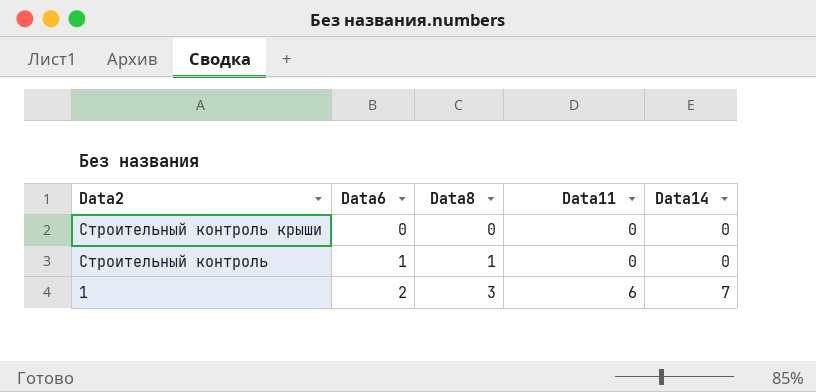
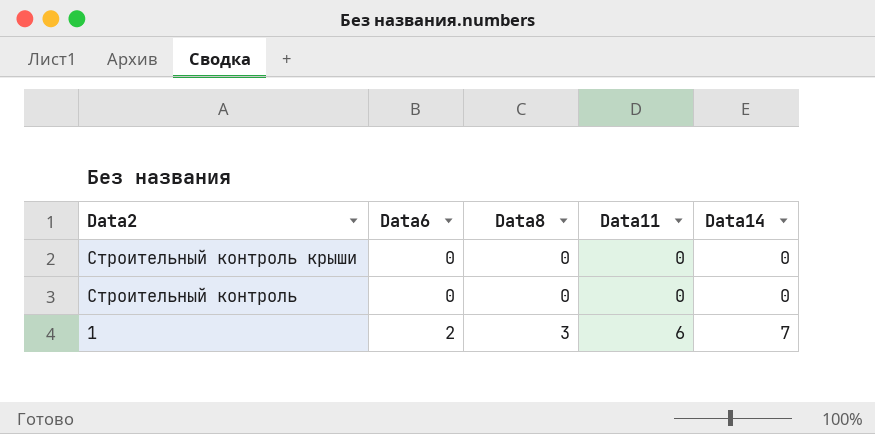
Строительный контроль | Data6: 1 -> 0
Строительный контроль | Data8: 1 -> 0

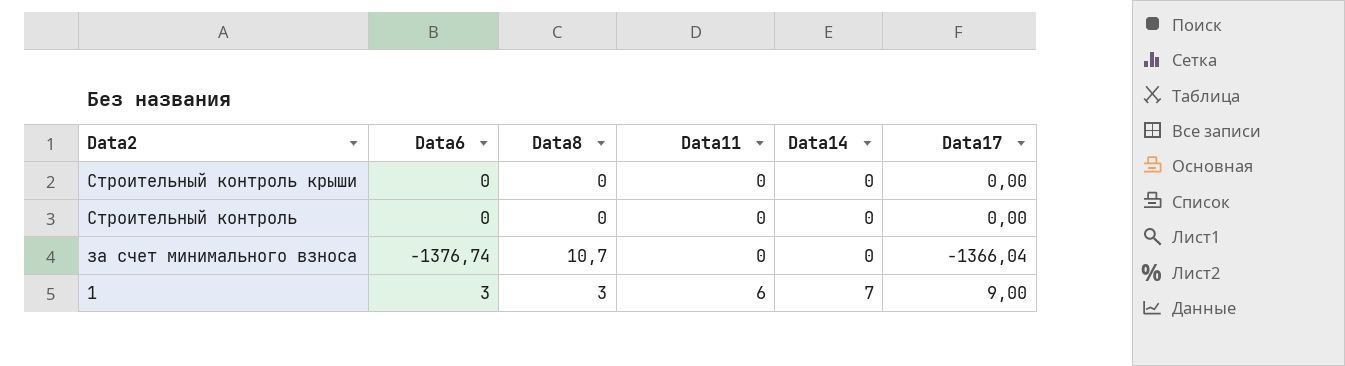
column Data17 | position: none -> 6
row за счет минимального взноса: none -> -1376,74 | 10,7 | 0 | 0 | -1366,04
1 | Data6: 2 -> 3

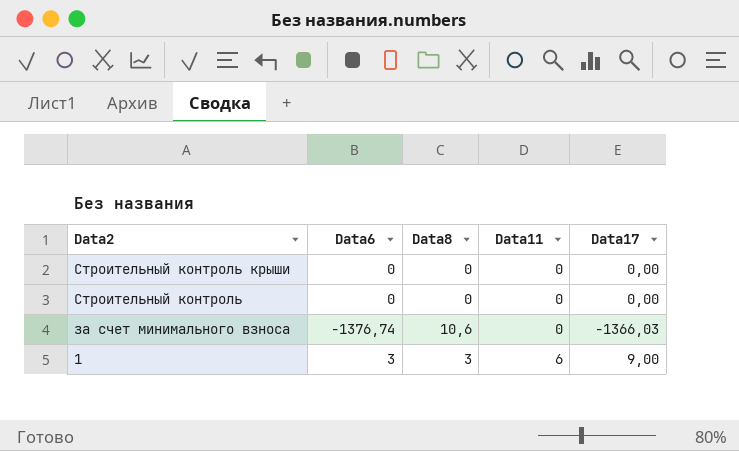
column Data14 | position: 5 -> none
за счет минимального взноса | Data8: 10,7 -> 10,6
за счет минимального взноса | Data17: -1366,04 -> -1366,03

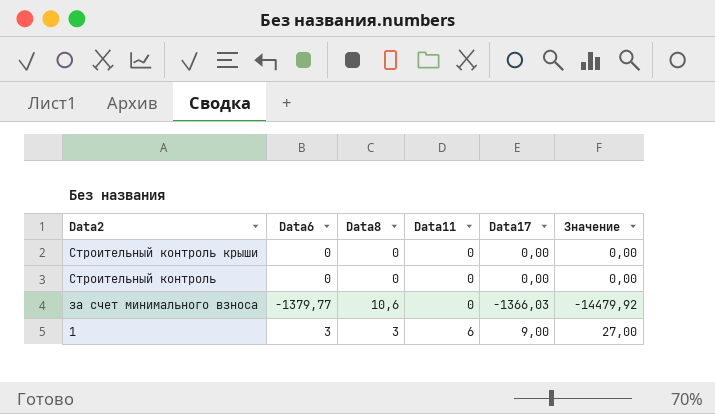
column Значение | formula: none -> [Data8] * [Data17]
за счет минимального взноса | Data6: -1376,74 -> -1379,77

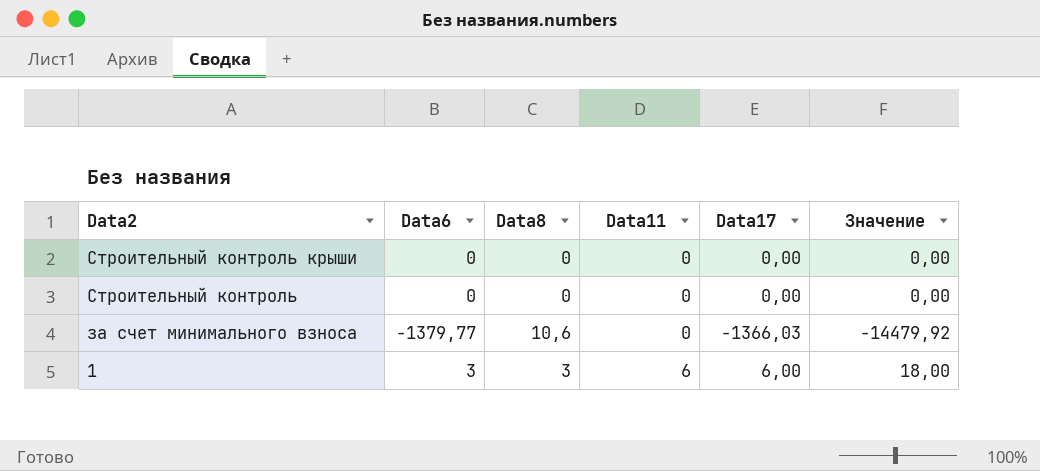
1 | Data17: 9,00 -> 6,00
1 | Значение: 27,00 -> 18,00

